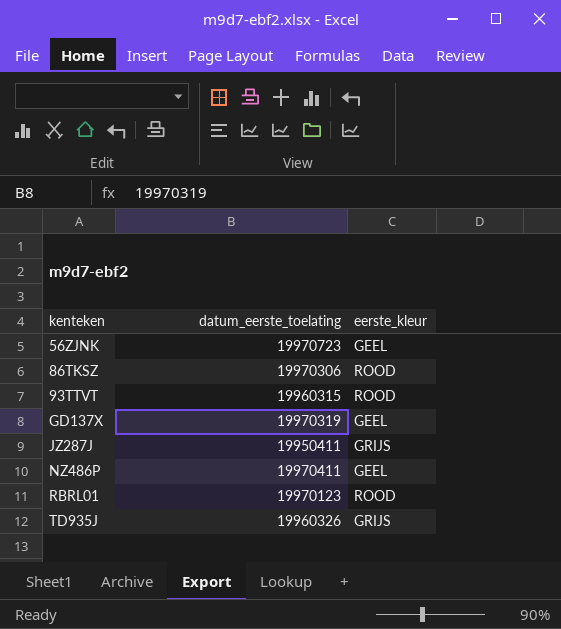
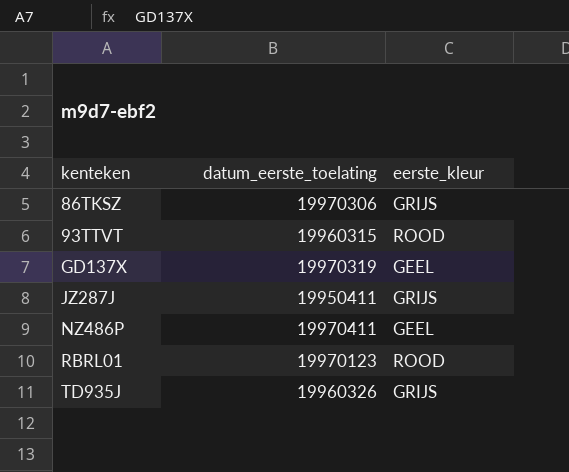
row 56ZJNK: 19970723 | GEEL -> none
86TKSZ | eerste_kleur: ROOD -> GRIJS

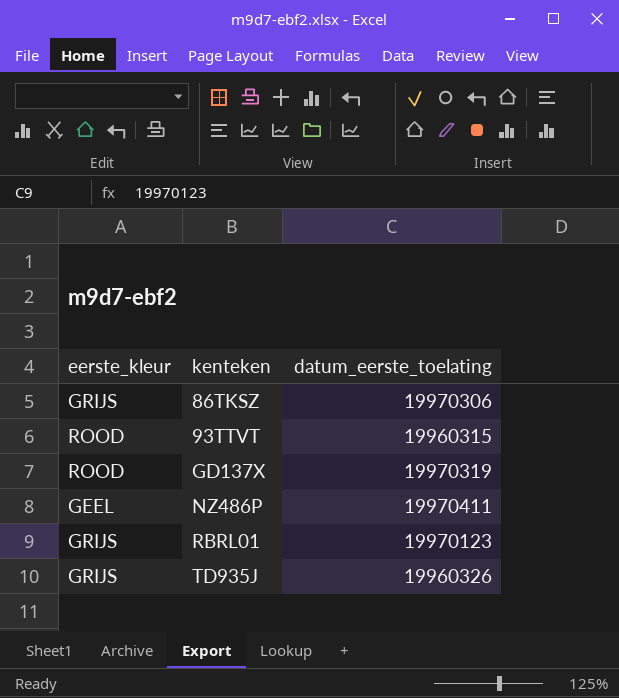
column eerste_kleur | position: 3 -> 1
row JZ287J: 19950411 | GRIJS -> none
GD137X | eerste_kleur: GEEL -> ROOD
RBRL01 | eerste_kleur: ROOD -> GRIJS

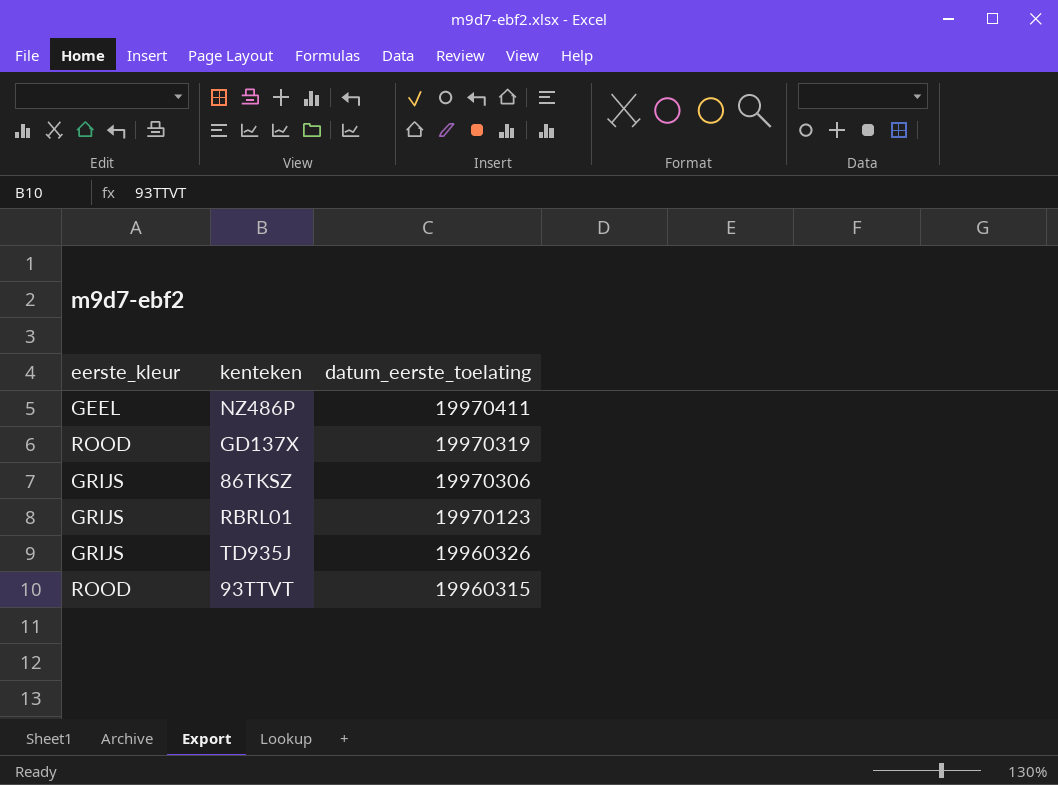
row order: kenteken ascending -> datum_eerste_toelating descending

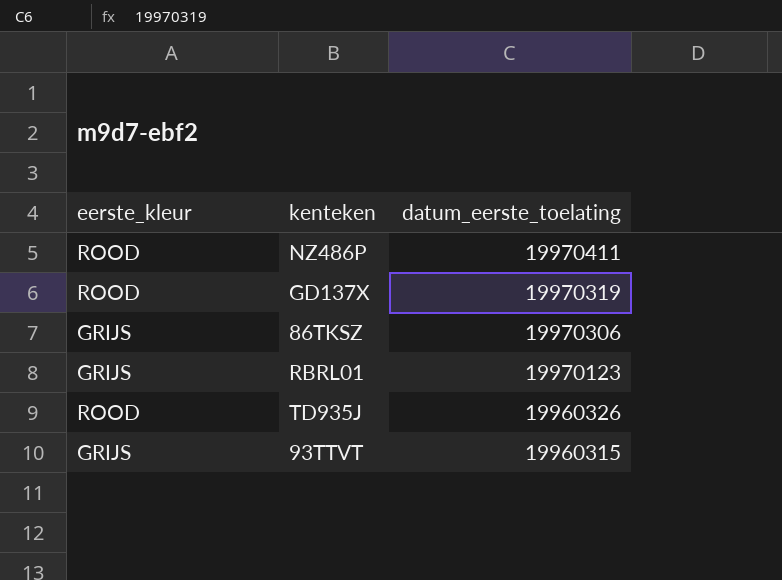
NZ486P | eerste_kleur: GEEL -> ROOD
TD935J | eerste_kleur: GRIJS -> ROOD
93TTVT | eerste_kleur: ROOD -> GRIJS

